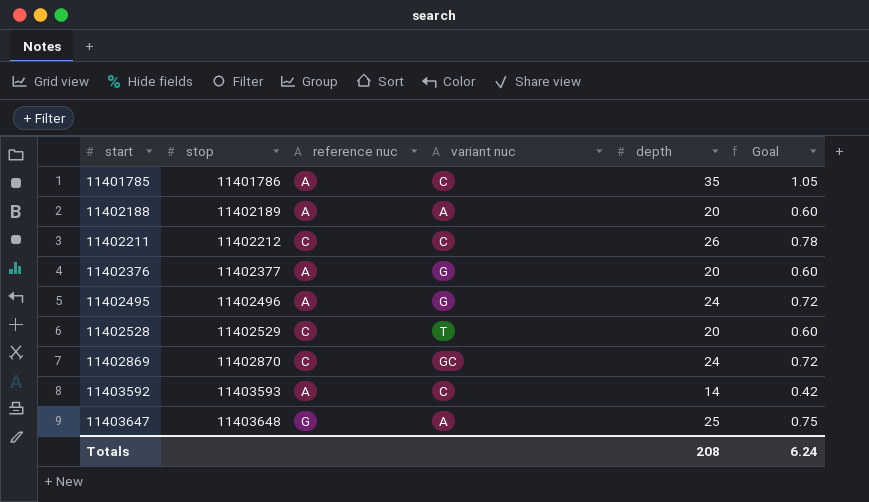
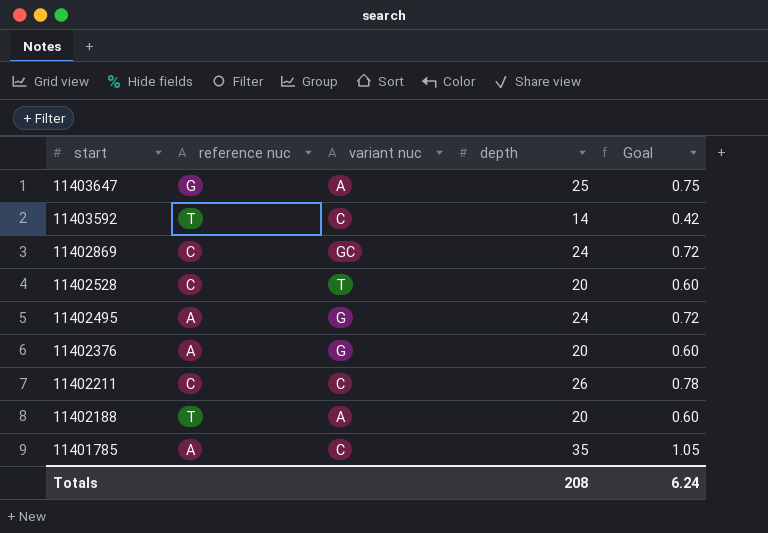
row order: start ascending -> start descending
column stop | position: 2 -> none
11403592 | reference nuc: A -> T
11402188 | reference nuc: A -> T

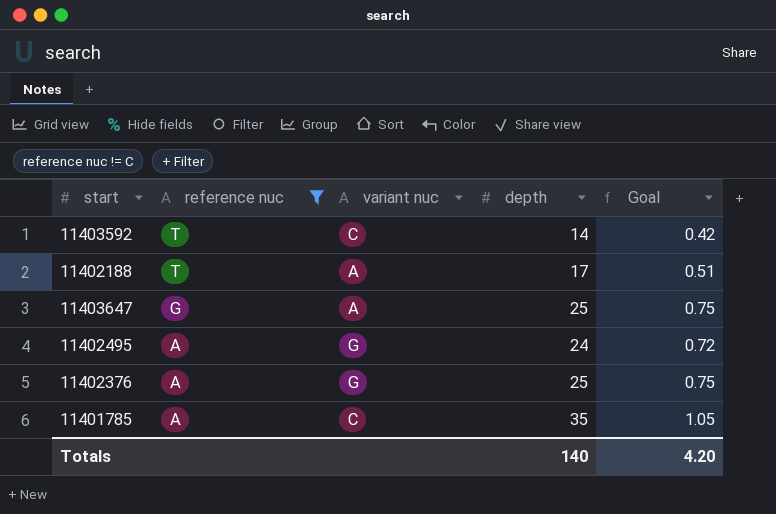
filter: none -> reference nuc != C
row order: start descending -> reference nuc descending
11402188 | depth: 20 -> 17
11402188 | Goal: 0.60 -> 0.51
11402376 | depth: 20 -> 25
11402376 | Goal: 0.60 -> 0.75
Totals | depth: 208 -> 140
Totals | Goal: 6.24 -> 4.20

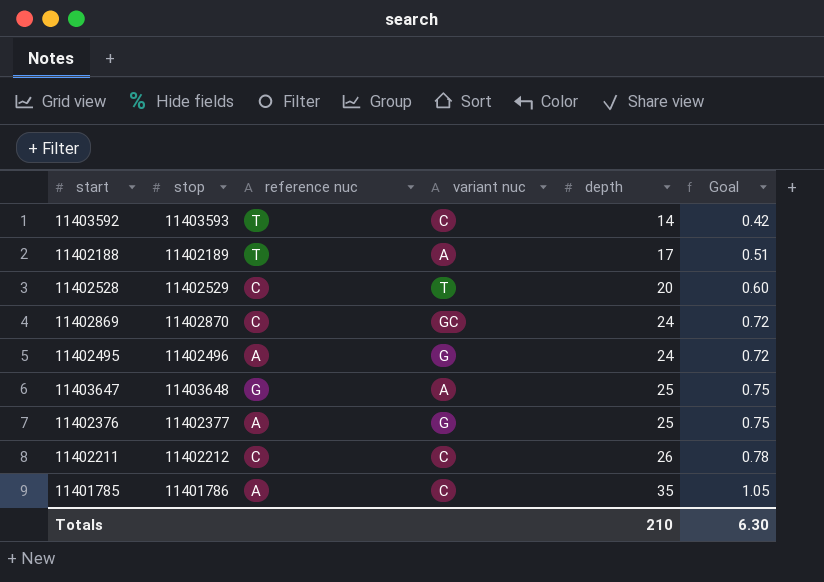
filter: reference nuc != C -> none
row order: reference nuc descending -> depth ascending
column stop | position: none -> 2
Totals | depth: 140 -> 210
Totals | Goal: 4.20 -> 6.30

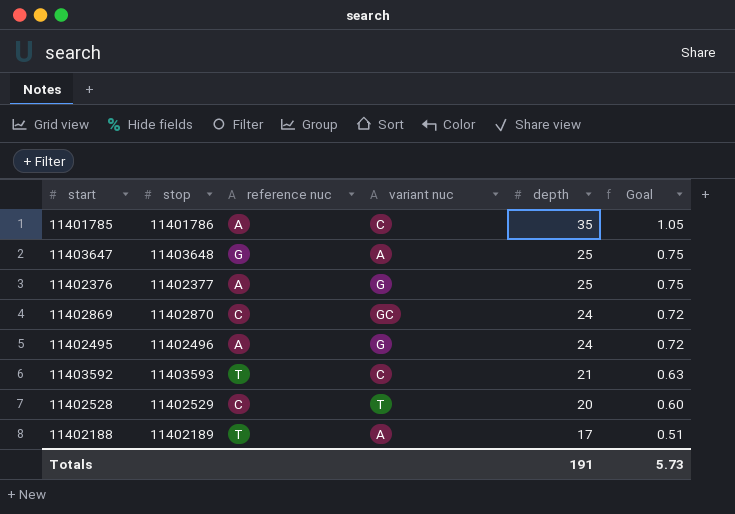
row order: depth ascending -> depth descending
row 11402211: 11402212 | C | C | 26 | 0.78 -> none
11403592 | depth: 14 -> 21
11403592 | Goal: 0.42 -> 0.63
Totals | depth: 210 -> 191
Totals | Goal: 6.30 -> 5.73

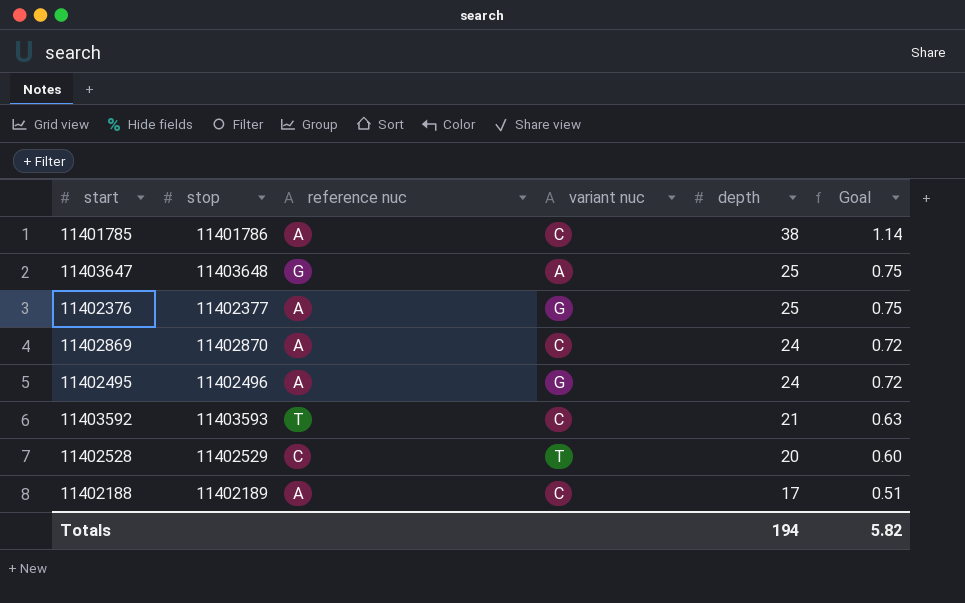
11401785 | depth: 35 -> 38
11401785 | Goal: 1.05 -> 1.14
11402869 | reference nuc: C -> A
11402869 | variant nuc: GC -> C
11402188 | reference nuc: T -> A
11402188 | variant nuc: A -> C
Totals | depth: 191 -> 194
Totals | Goal: 5.73 -> 5.82

